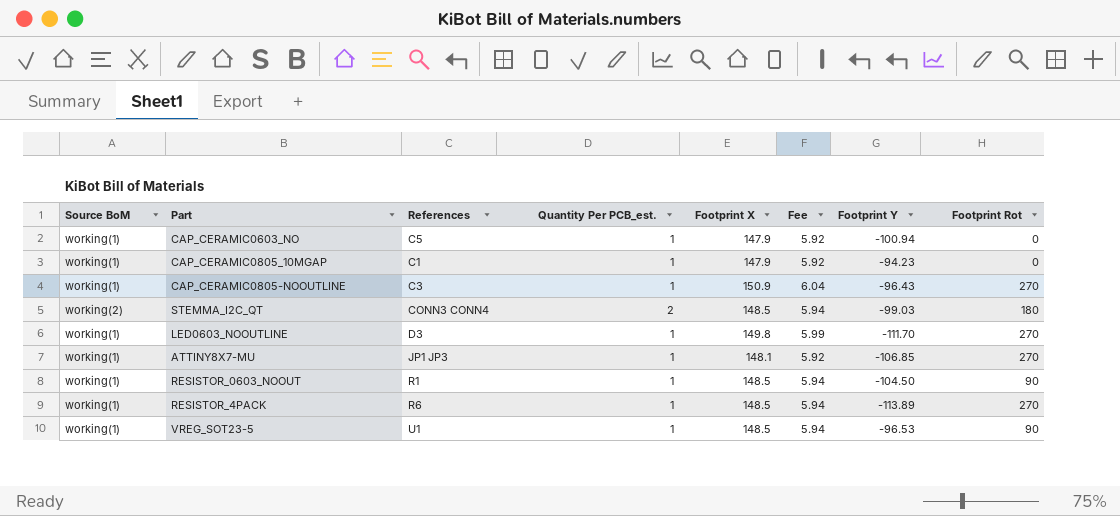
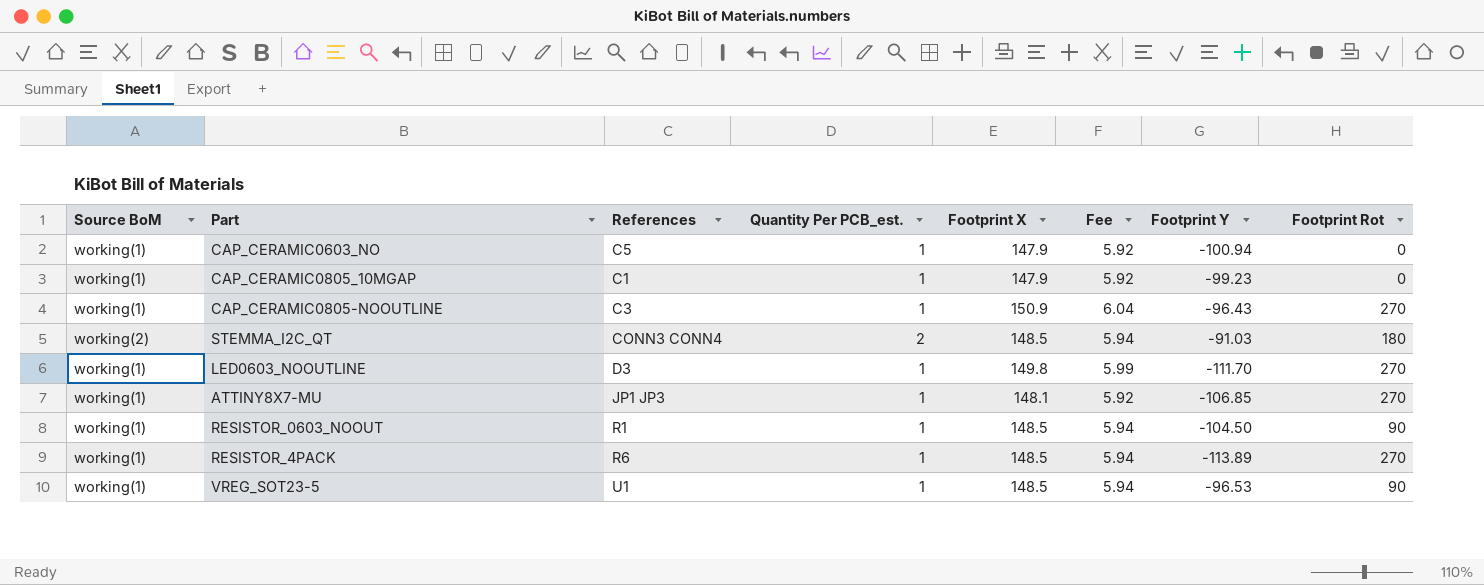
CAP_CERAMIC0805_10MGAP | Footprint Y: -94.23 -> -99.23
STEMMA_I2C_QT | Footprint Y: -99.03 -> -91.03

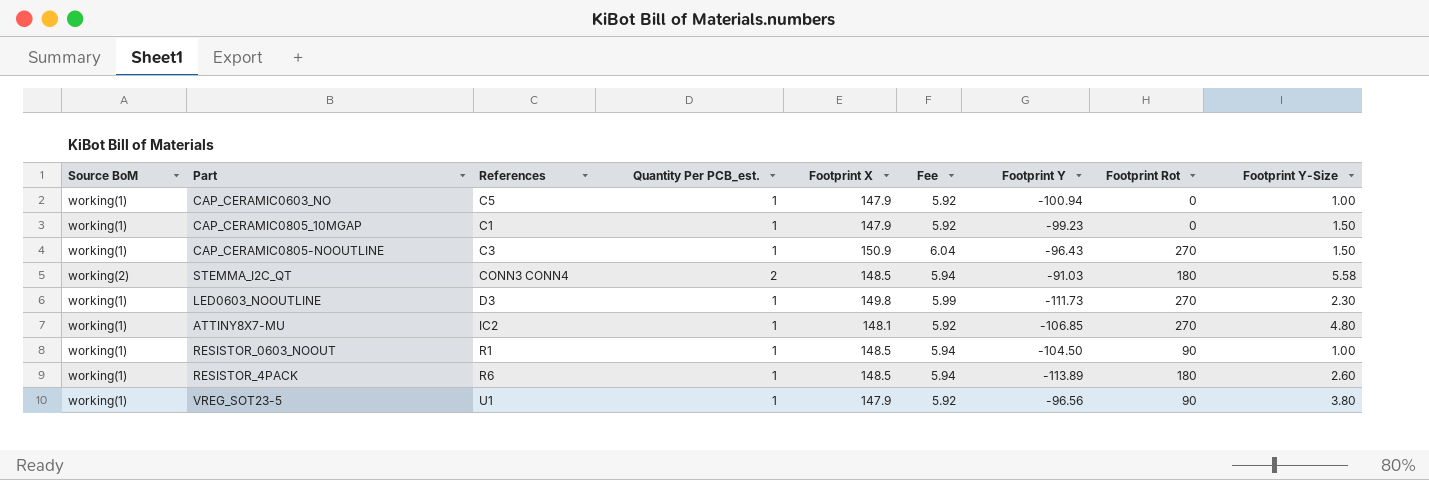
column Footprint Y-Size | position: none -> 9
LED0603_NOOUTLINE | Footprint Y: -111.70 -> -111.73
ATTINY8X7-MU | References: JP1 JP3 -> IC2
RESISTOR_4PACK | Footprint Rot: 270 -> 180
VREG_SOT23-5 | Footprint X: 148.5 -> 147.9
VREG_SOT23-5 | Fee: 5.94 -> 5.92
VREG_SOT23-5 | Footprint Y: -96.53 -> -96.56

